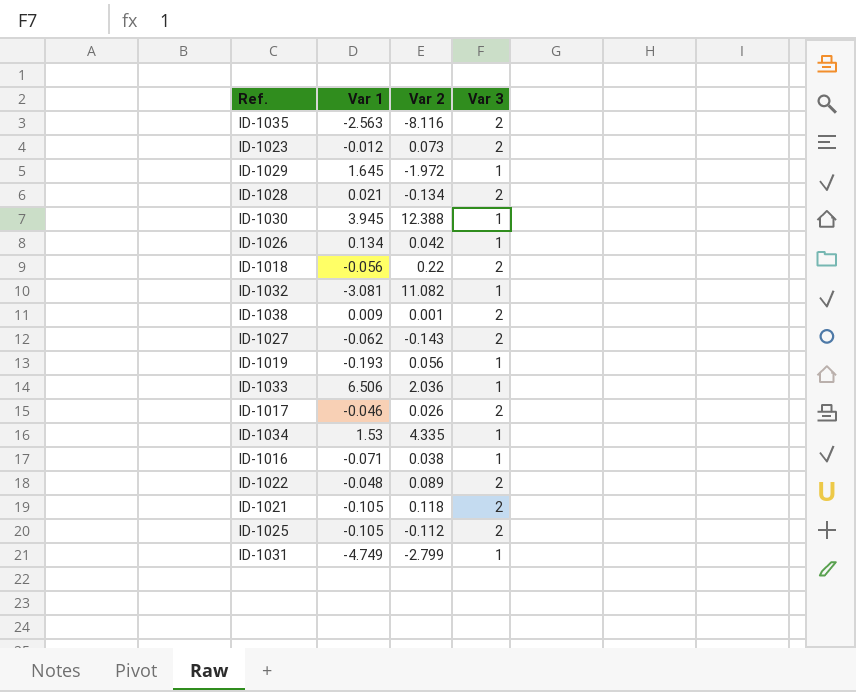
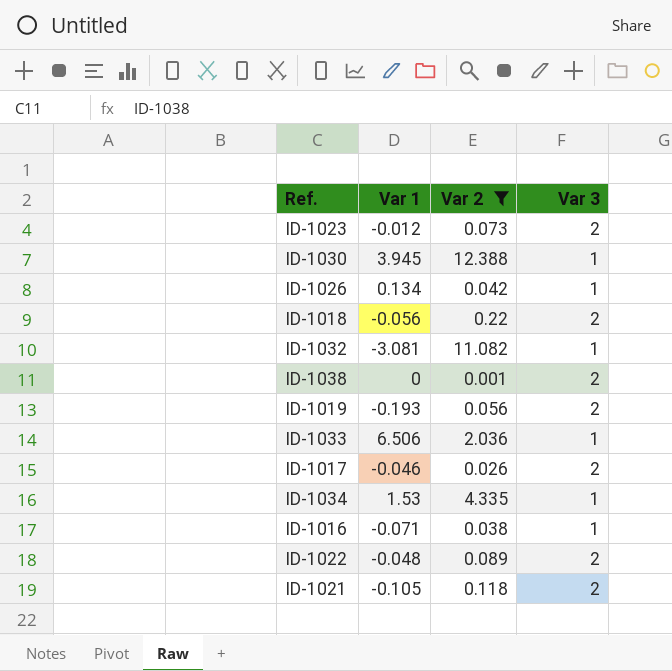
filter: none -> Var 2 >= 0.001
ID-1038 | Var 1: 0.009 -> 0
ID-1019 | Var 3: 1 -> 2

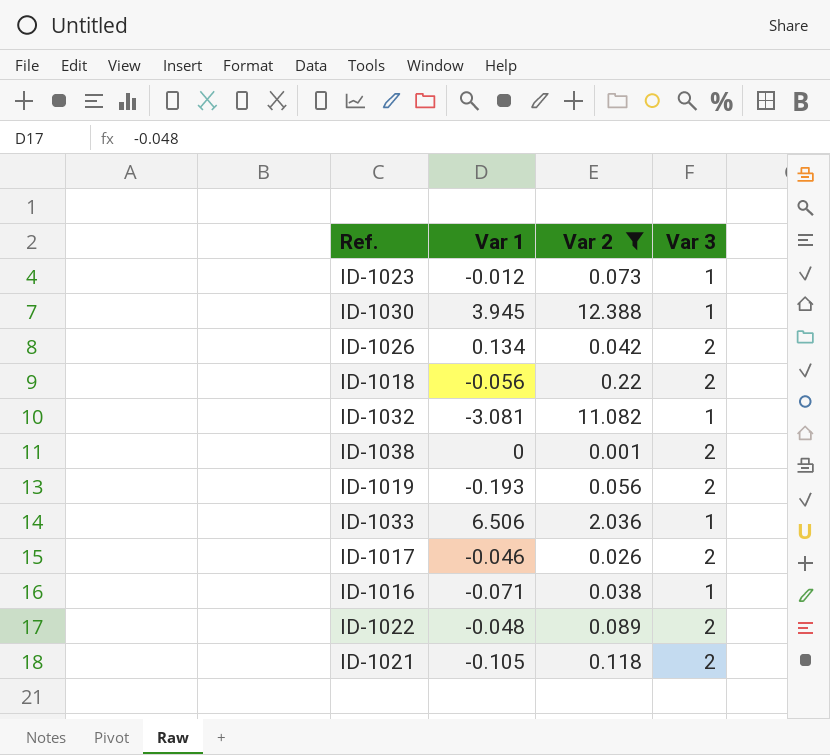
row ID-1034: 1.53 | 4.335 | 1 -> none
ID-1023 | Var 3: 2 -> 1
ID-1026 | Var 3: 1 -> 2

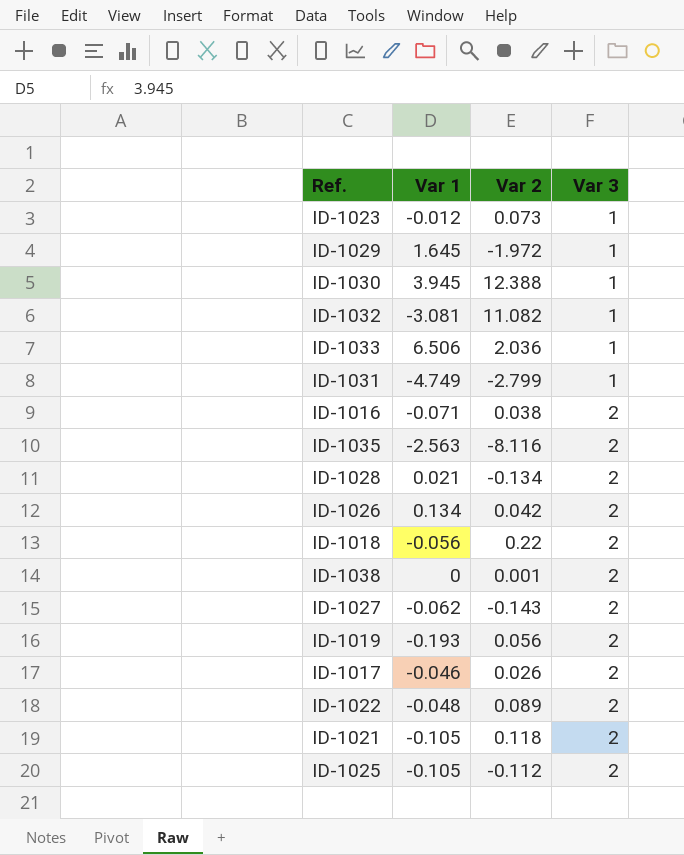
filter: Var 2 >= 0.001 -> none
row order: none -> Var 3 ascending
ID-1016 | Var 3: 1 -> 2

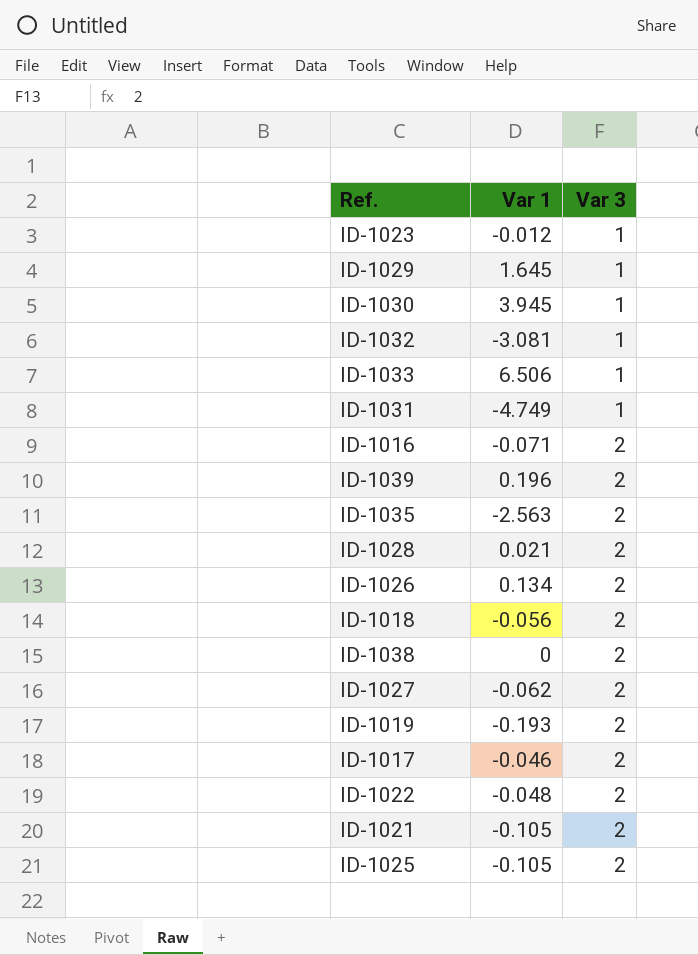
column Var 2 | position: 3 -> none
row ID-1039: none -> 0.196 | 2

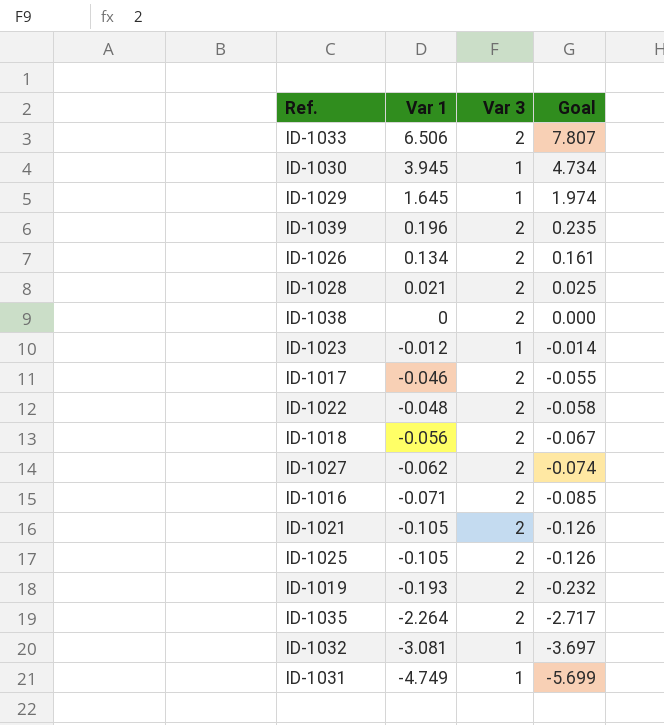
row order: Var 3 ascending -> Var 1 descending
column Goal | formula: none -> [Var 1] * 1.2
ID-1033 | Var 3: 1 -> 2
ID-1035 | Var 1: -2.563 -> -2.264

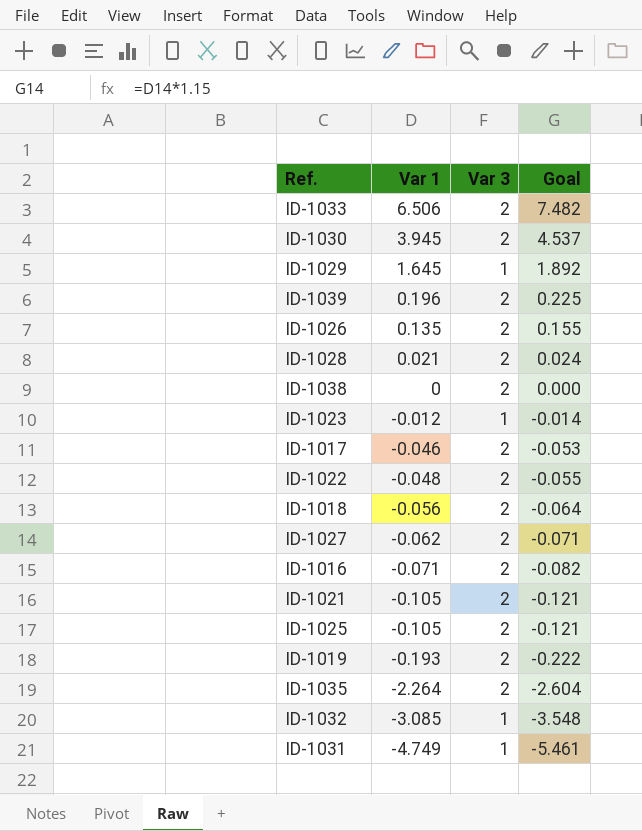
column Goal | formula: [Var 1] * 1.2 -> [Var 1] * 1.15
ID-1030 | Var 3: 1 -> 2
ID-1026 | Var 1: 0.134 -> 0.135
ID-1032 | Var 1: -3.081 -> -3.085

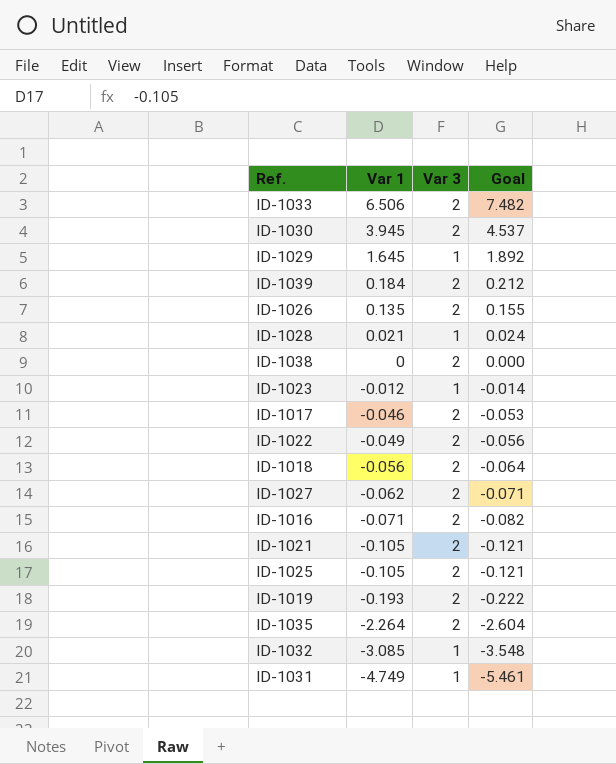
ID-1039 | Var 1: 0.196 -> 0.184
ID-1039 | Goal: 0.225 -> 0.212
ID-1028 | Var 3: 2 -> 1
ID-1022 | Var 1: -0.048 -> -0.049
ID-1022 | Goal: -0.055 -> -0.056

